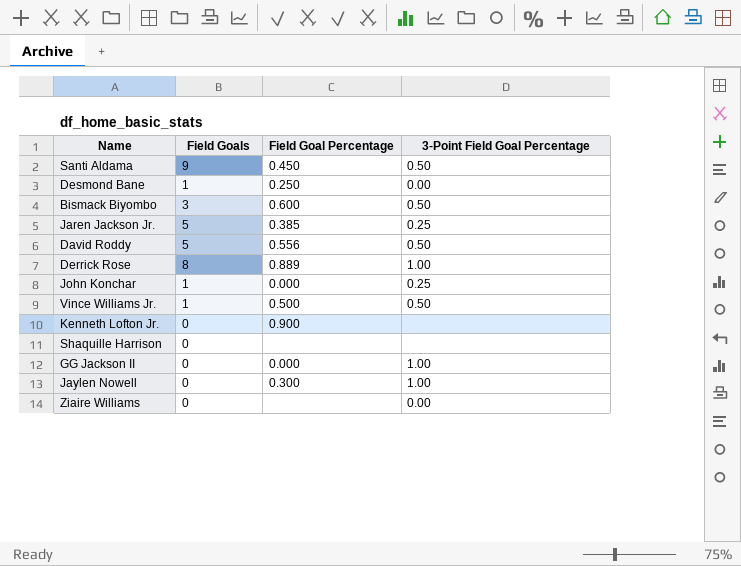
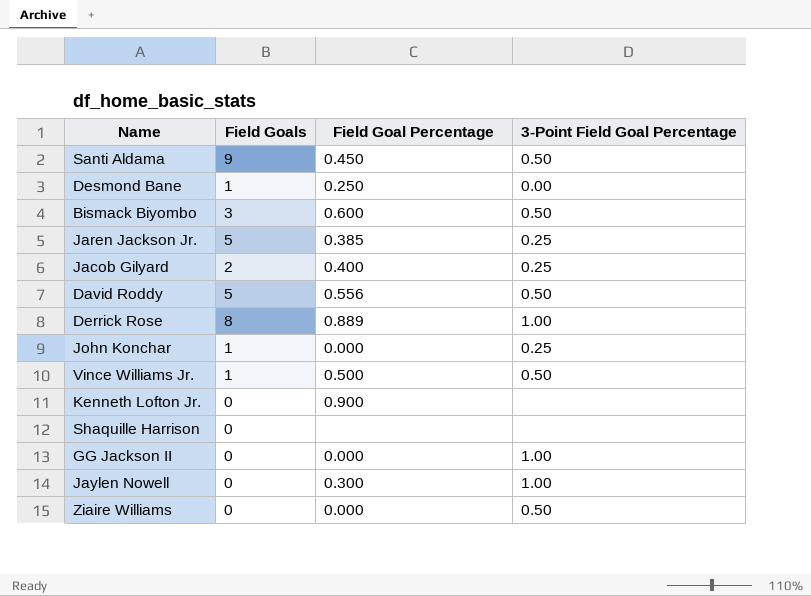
row Jacob Gilyard: none -> 2 | 0.400 | 0.25
Ziaire Williams | Field Goal Percentage: none -> 0.000
Ziaire Williams | 3-Point Field Goal Percentage: 0.00 -> 0.50

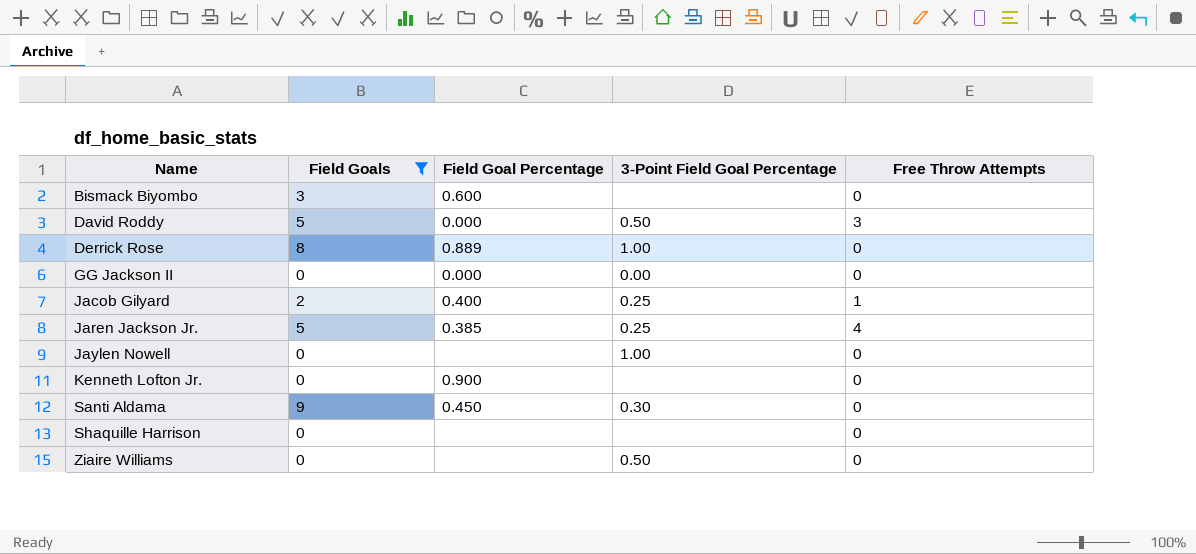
filter: none -> Field Goals != 1
row order: none -> Name ascending
column Free Throw Attempts | position: none -> 5
Bismack Biyombo | 3-Point Field Goal Percentage: 0.50 -> none
David Roddy | Field Goal Percentage: 0.556 -> 0.000
GG Jackson II | 3-Point Field Goal Percentage: 1.00 -> 0.00
Jaylen Nowell | Field Goal Percentage: 0.300 -> none
Santi Aldama | 3-Point Field Goal Percentage: 0.50 -> 0.30
Ziaire Williams | Field Goal Percentage: 0.000 -> none

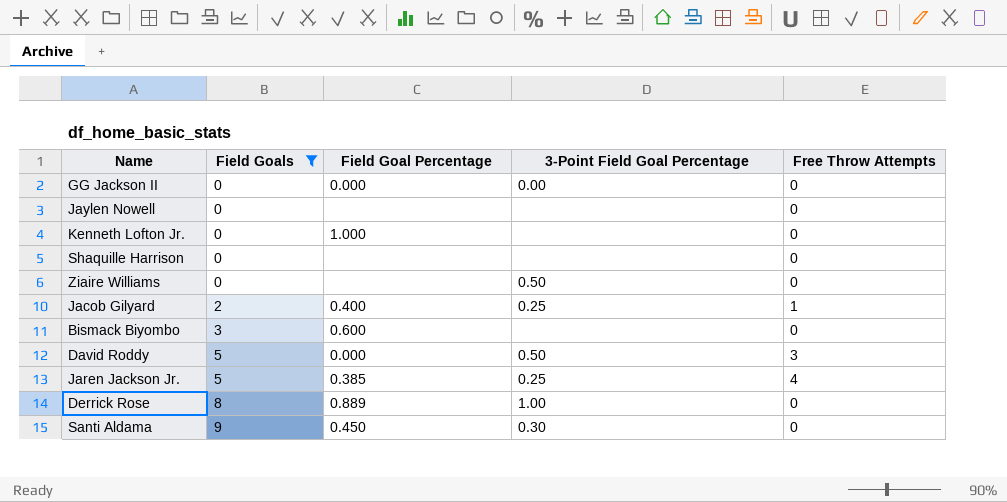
row order: Name ascending -> Field Goals ascending
Jaylen Nowell | 3-Point Field Goal Percentage: 1.00 -> none
Kenneth Lofton Jr. | Field Goal Percentage: 0.900 -> 1.000

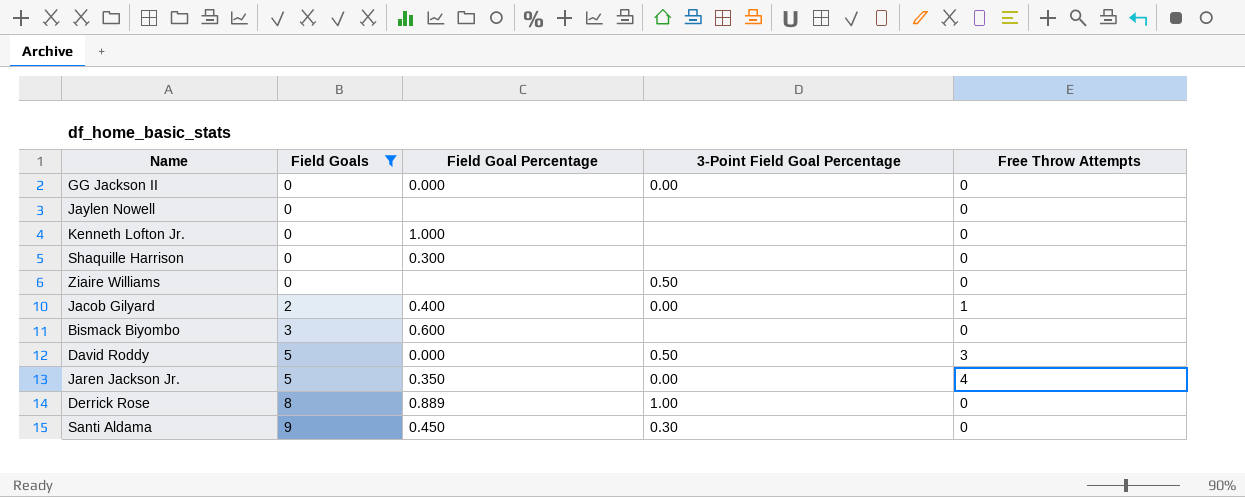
Shaquille Harrison | Field Goal Percentage: none -> 0.300
Jacob Gilyard | 3-Point Field Goal Percentage: 0.25 -> 0.00
Jaren Jackson Jr. | Field Goal Percentage: 0.385 -> 0.350
Jaren Jackson Jr. | 3-Point Field Goal Percentage: 0.25 -> 0.00

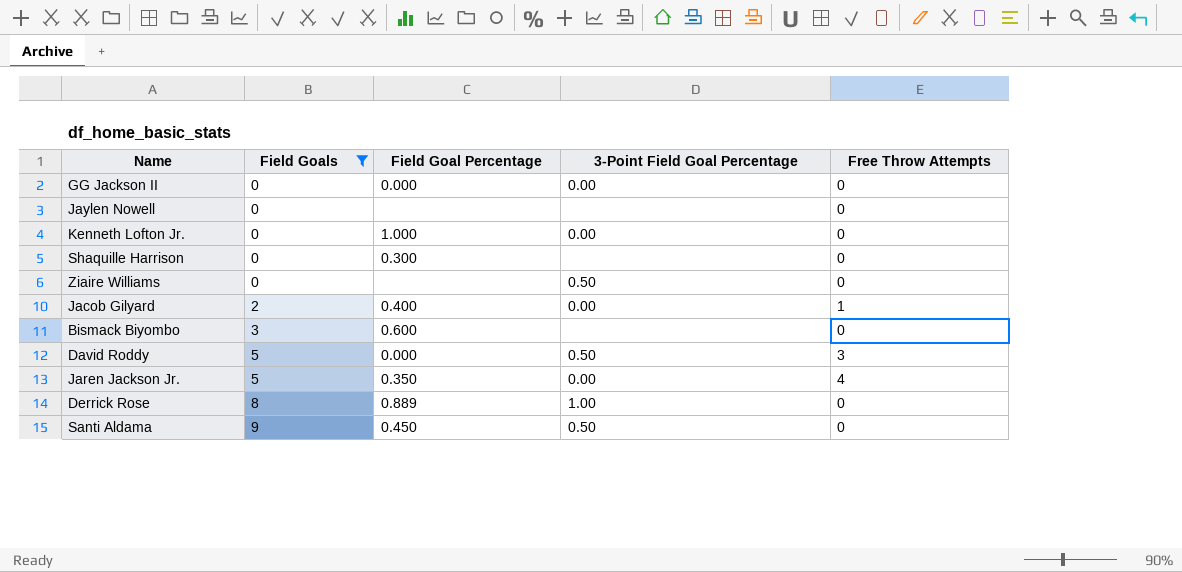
Kenneth Lofton Jr. | 3-Point Field Goal Percentage: none -> 0.00
Santi Aldama | 3-Point Field Goal Percentage: 0.30 -> 0.50

